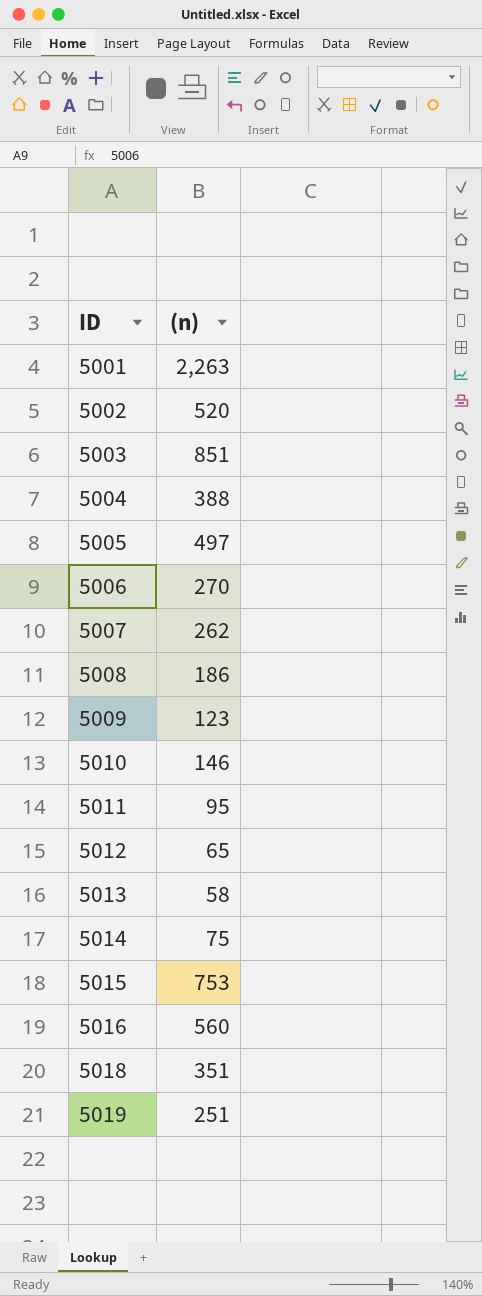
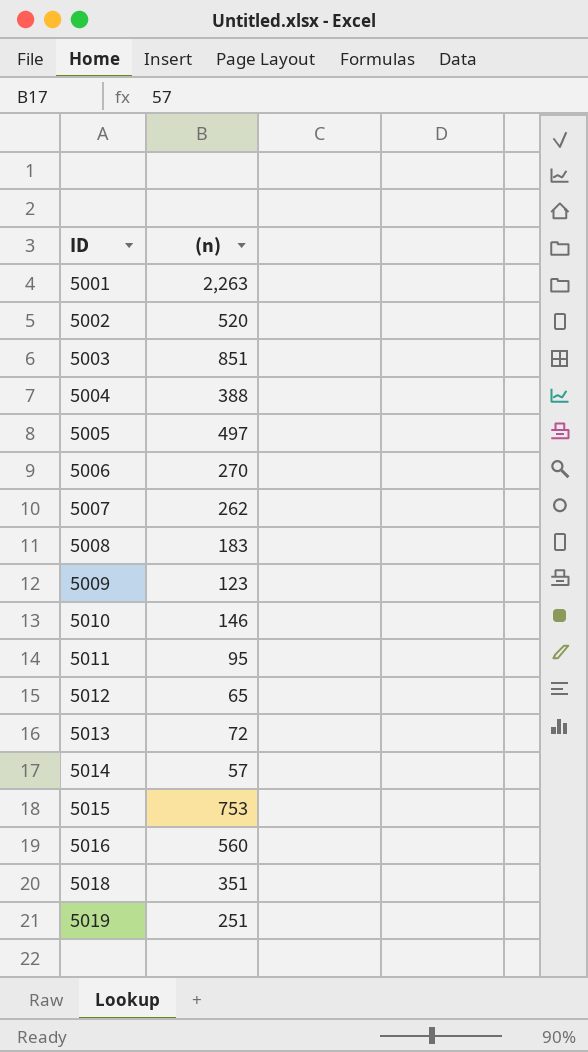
5008 | (n): 186 -> 183
5013 | (n): 58 -> 72
5014 | (n): 75 -> 57

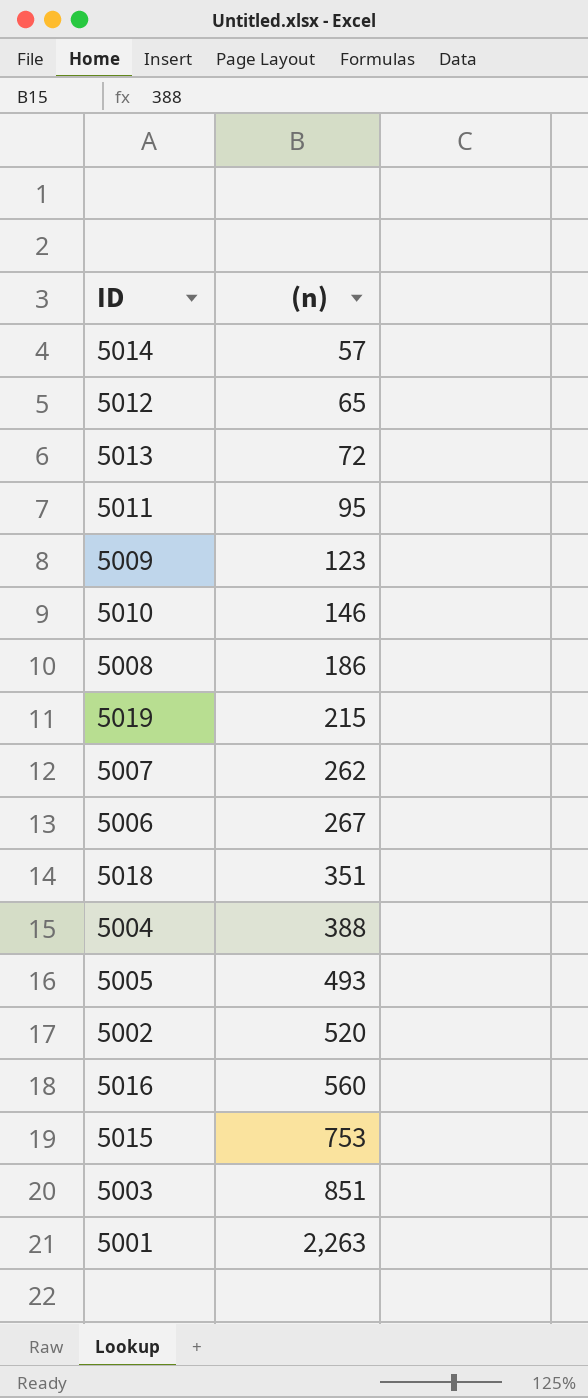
row order: ID ascending -> (n) ascending
5008 | (n): 183 -> 186
5019 | (n): 251 -> 215
5006 | (n): 270 -> 267
5005 | (n): 497 -> 493

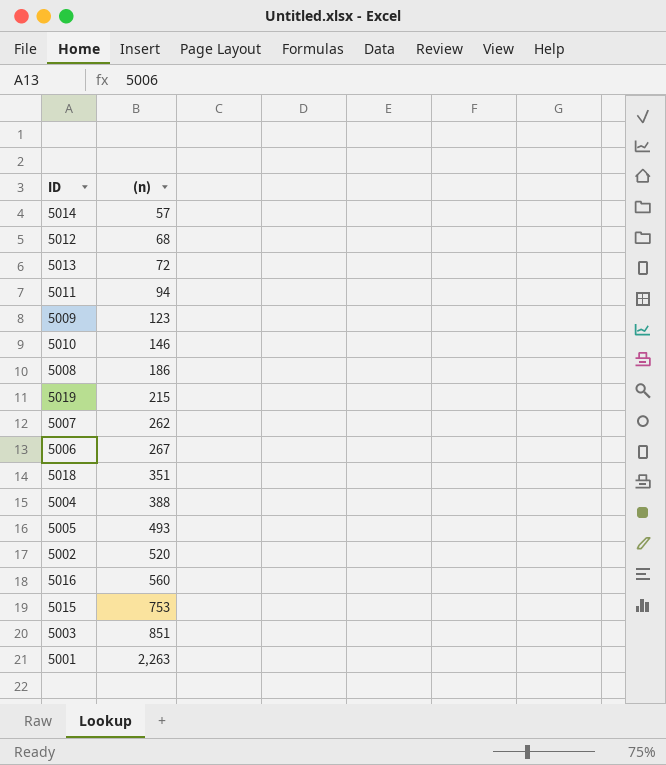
5012 | (n): 65 -> 68
5011 | (n): 95 -> 94

